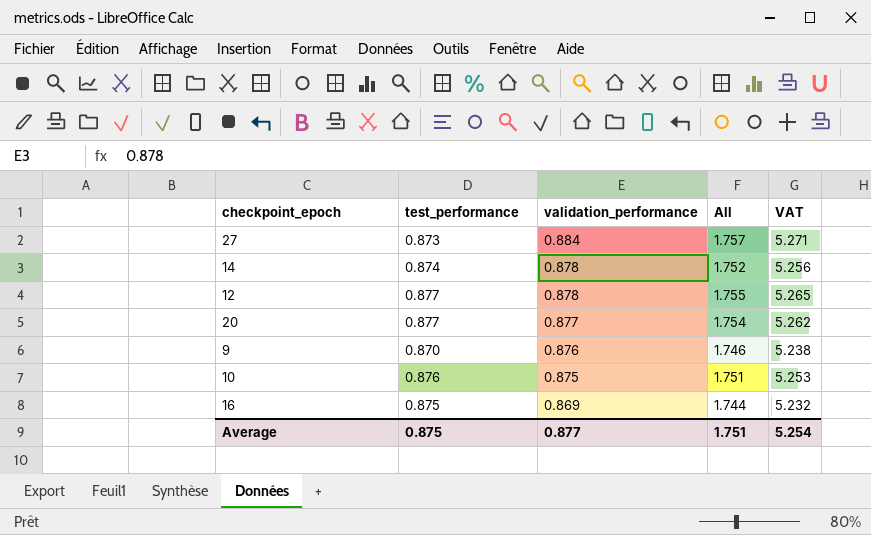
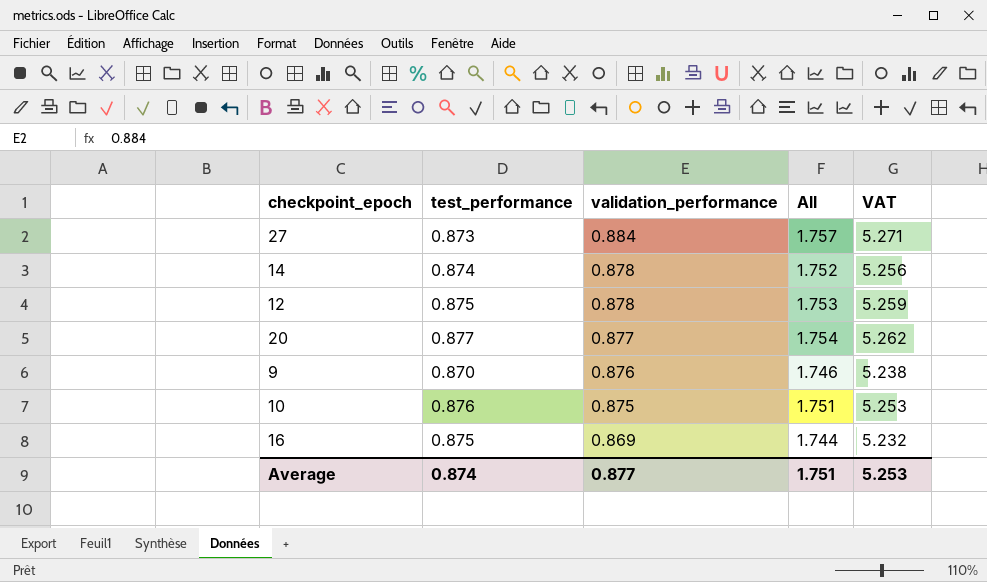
12 | test_performance: 0.877 -> 0.875
12 | All: 1.755 -> 1.753
12 | VAT: 5.265 -> 5.259
Average | test_performance: 0.875 -> 0.874
Average | VAT: 5.254 -> 5.253

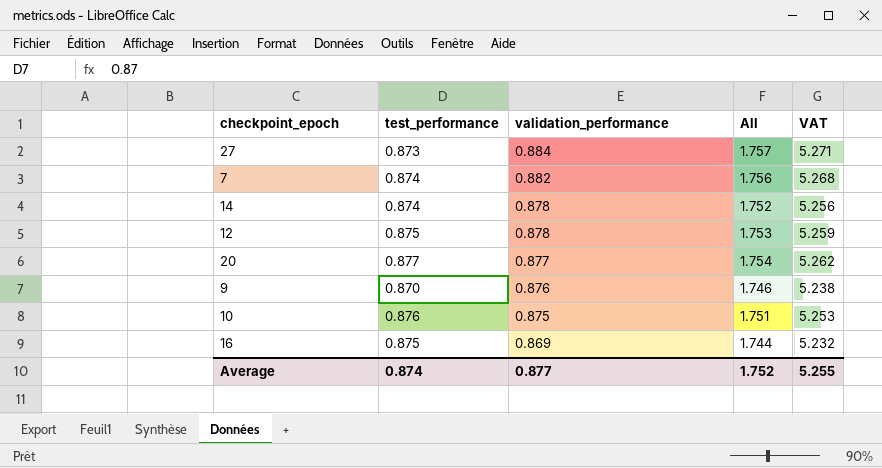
row 7: none -> 0.874 | 0.882 | 1.756 | 5.268
Average | All: 1.751 -> 1.752
Average | VAT: 5.253 -> 5.255

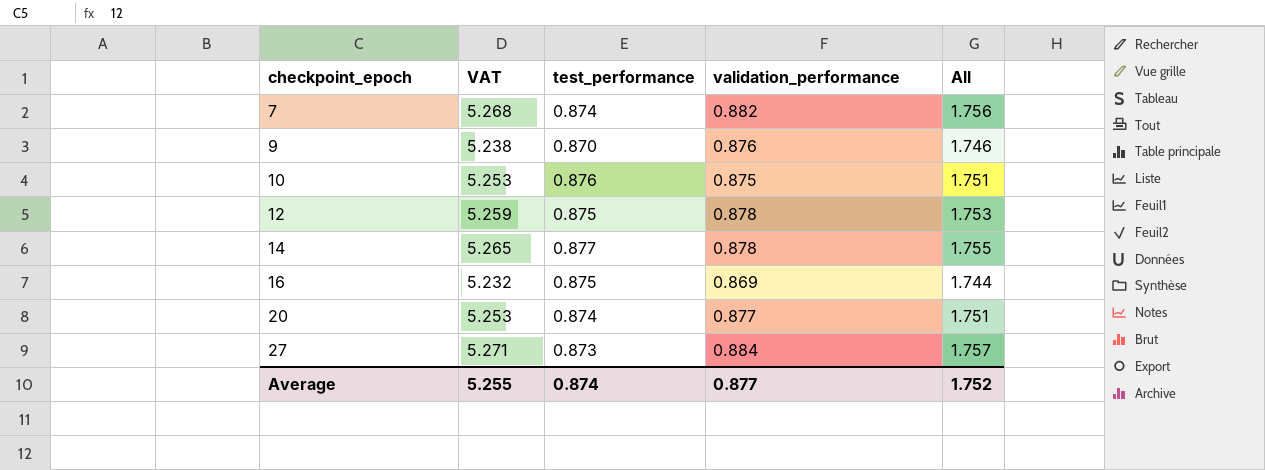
row order: validation_performance descending -> checkpoint_epoch ascending
column VAT | position: 5 -> 2
14 | VAT: 5.256 -> 5.265
14 | test_performance: 0.874 -> 0.877
14 | All: 1.752 -> 1.755
20 | VAT: 5.262 -> 5.253
20 | test_performance: 0.877 -> 0.874
20 | All: 1.754 -> 1.751

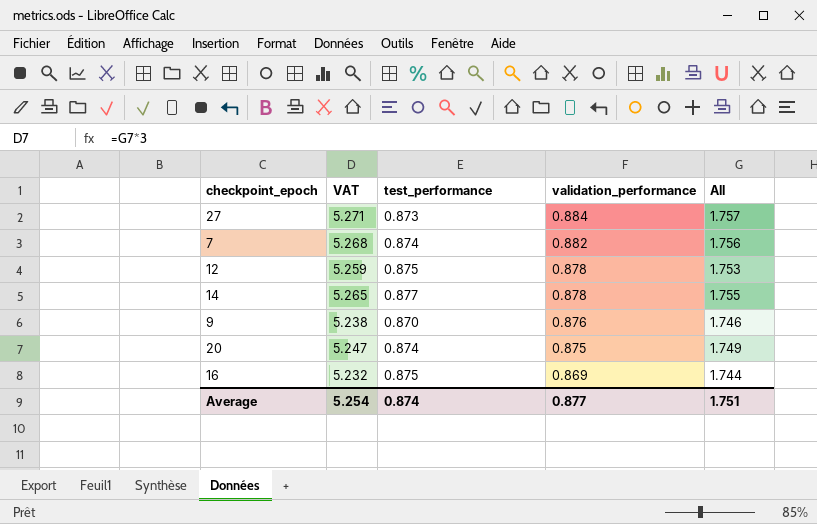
row order: checkpoint_epoch ascending -> validation_performance descending
row 10: 5.253 | 0.876 | 0.875 | 1.751 -> none
20 | VAT: 5.253 -> 5.247
20 | validation_performance: 0.877 -> 0.875
20 | All: 1.751 -> 1.749
Average | VAT: 5.255 -> 5.254
Average | All: 1.752 -> 1.751

